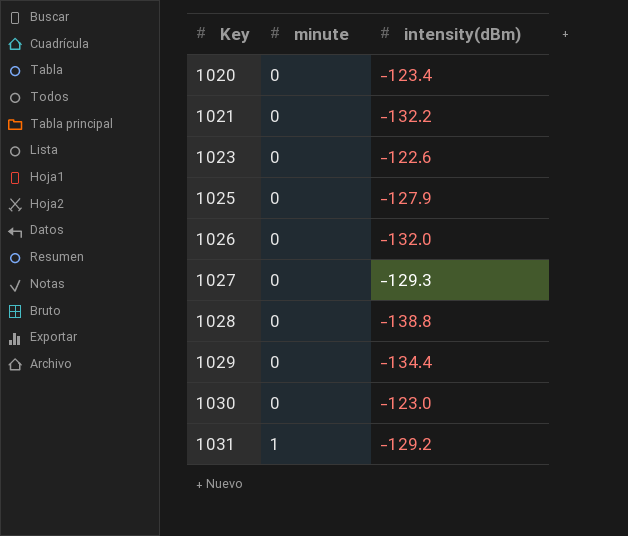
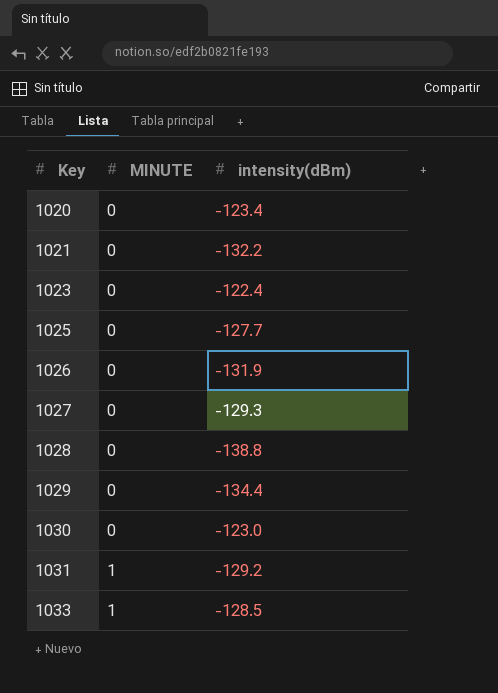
column name: minute -> MINUTE
1023 | intensity(dBm): -122.6 -> -122.4
1025 | intensity(dBm): -127.9 -> -127.7
1026 | intensity(dBm): -132.0 -> -131.9
row 1033: none -> 1 | -128.5

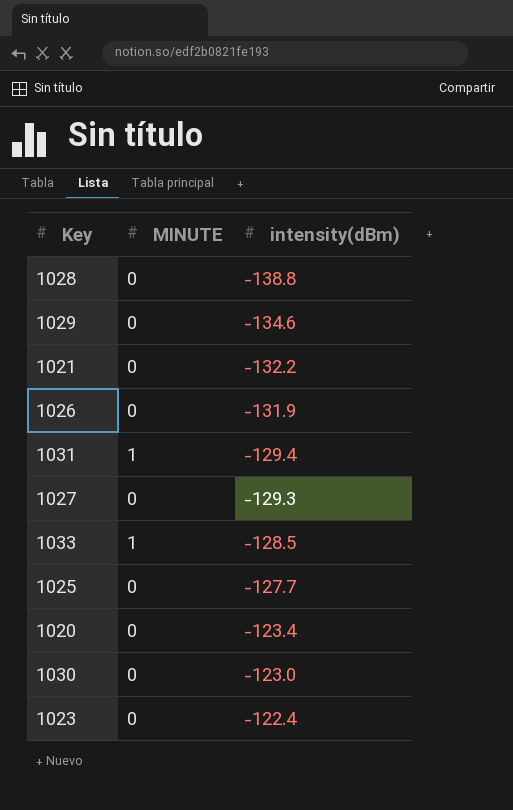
row order: Key ascending -> intensity(dBm) ascending
1029 | intensity(dBm): -134.4 -> -134.6
1031 | intensity(dBm): -129.2 -> -129.4

